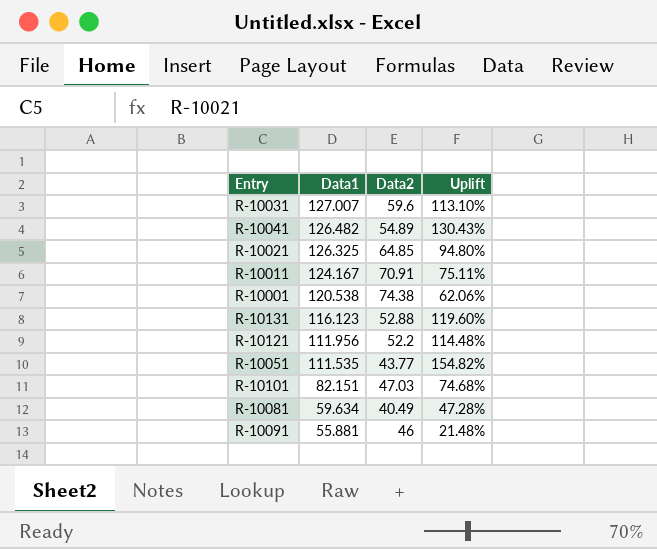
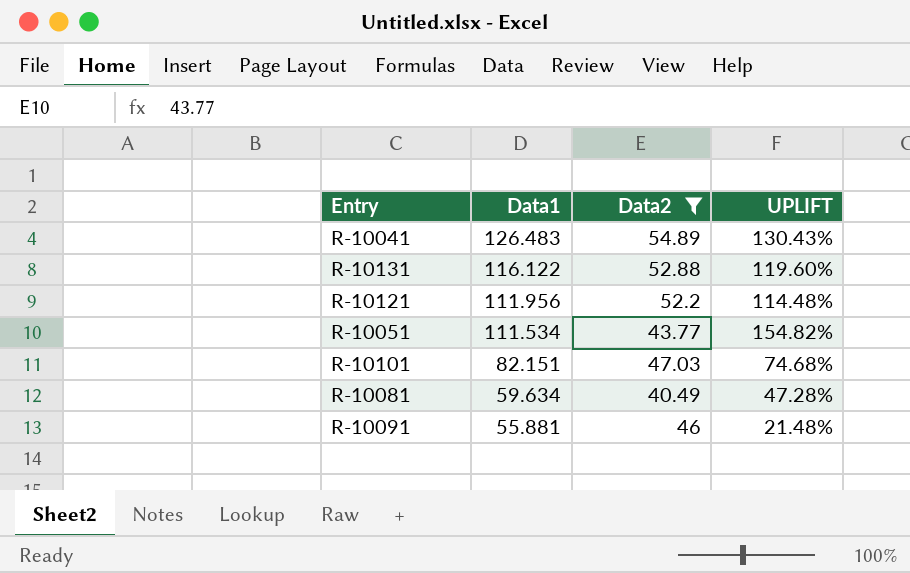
filter: none -> Data2 <= 54.89
column name: Uplift -> UPLIFT
R-10041 | Data1: 126.482 -> 126.483
R-10131 | Data1: 116.123 -> 116.122
R-10051 | Data1: 111.535 -> 111.534

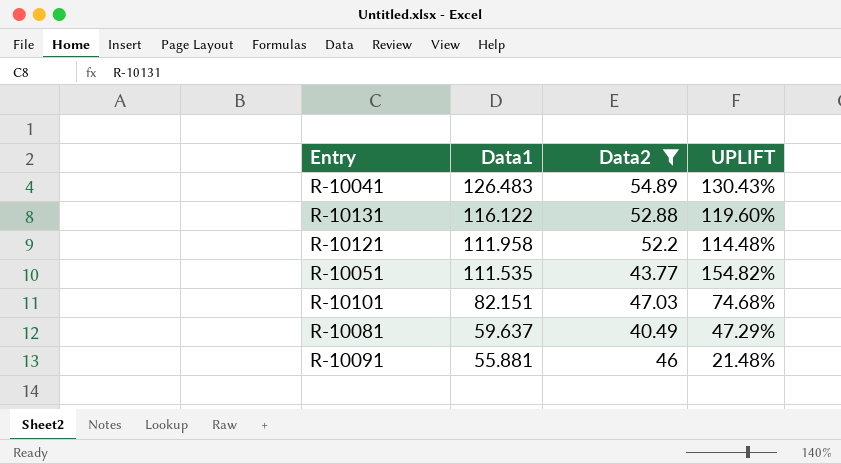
R-10121 | Data1: 111.956 -> 111.958
R-10051 | Data1: 111.534 -> 111.535
R-10081 | Data1: 59.634 -> 59.637
R-10081 | UPLIFT: 47.28% -> 47.29%

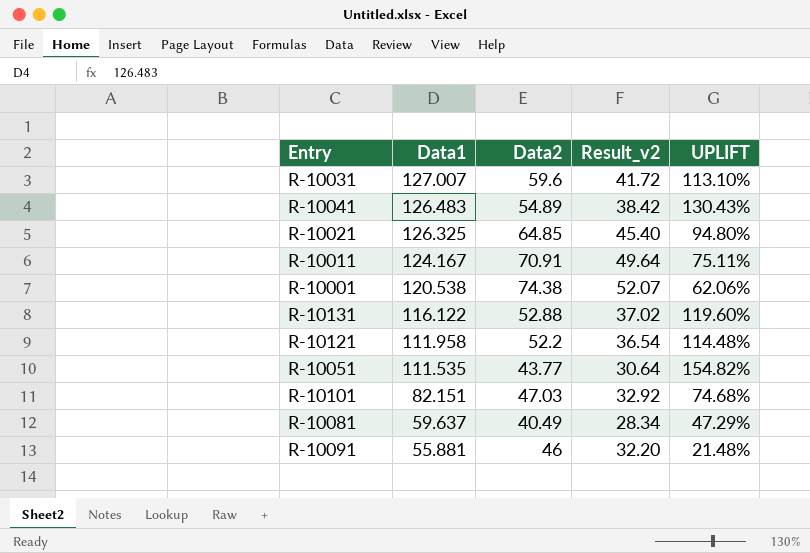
filter: Data2 <= 54.89 -> none
column Result_v2 | formula: none -> [Data2] * 0.7

